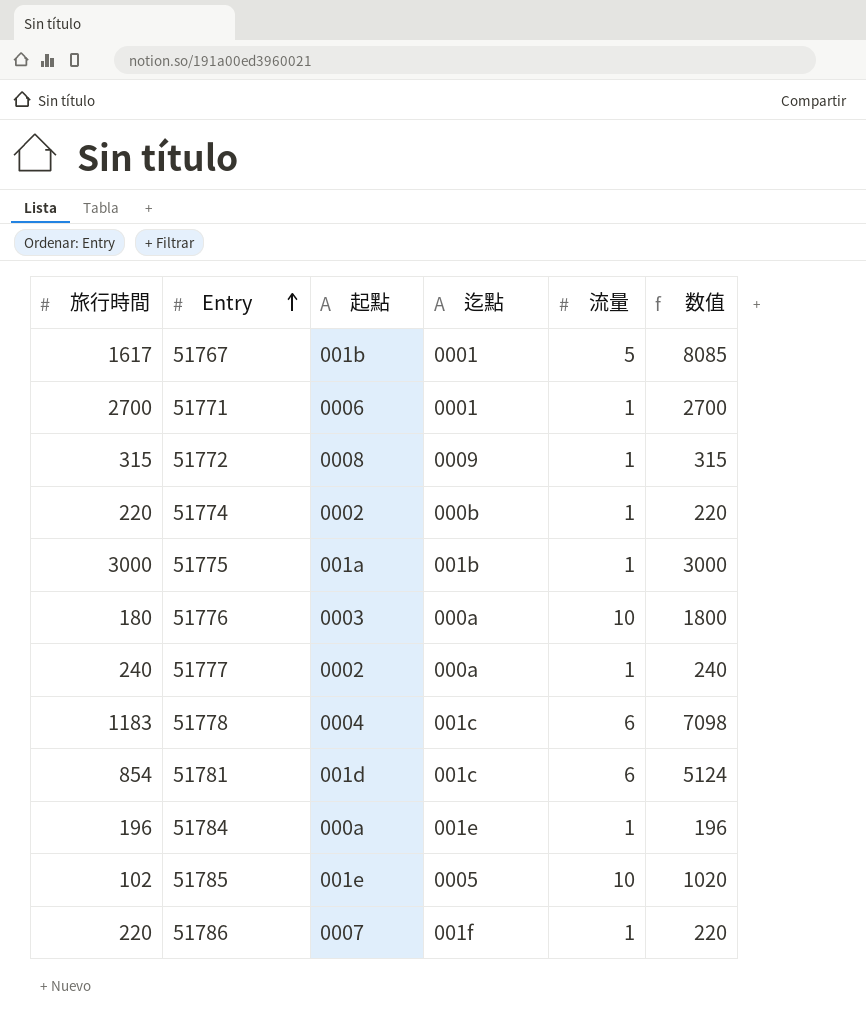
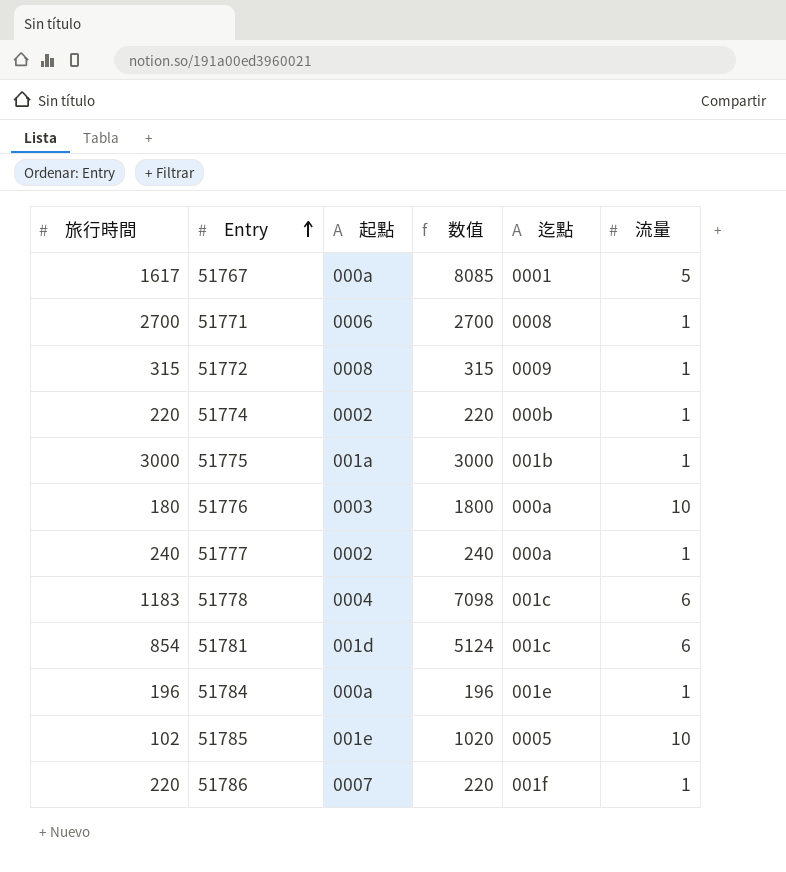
column 数值 | position: 6 -> 4
51767 | 起點: 001b -> 000a
51771 | 迄點: 0001 -> 0008

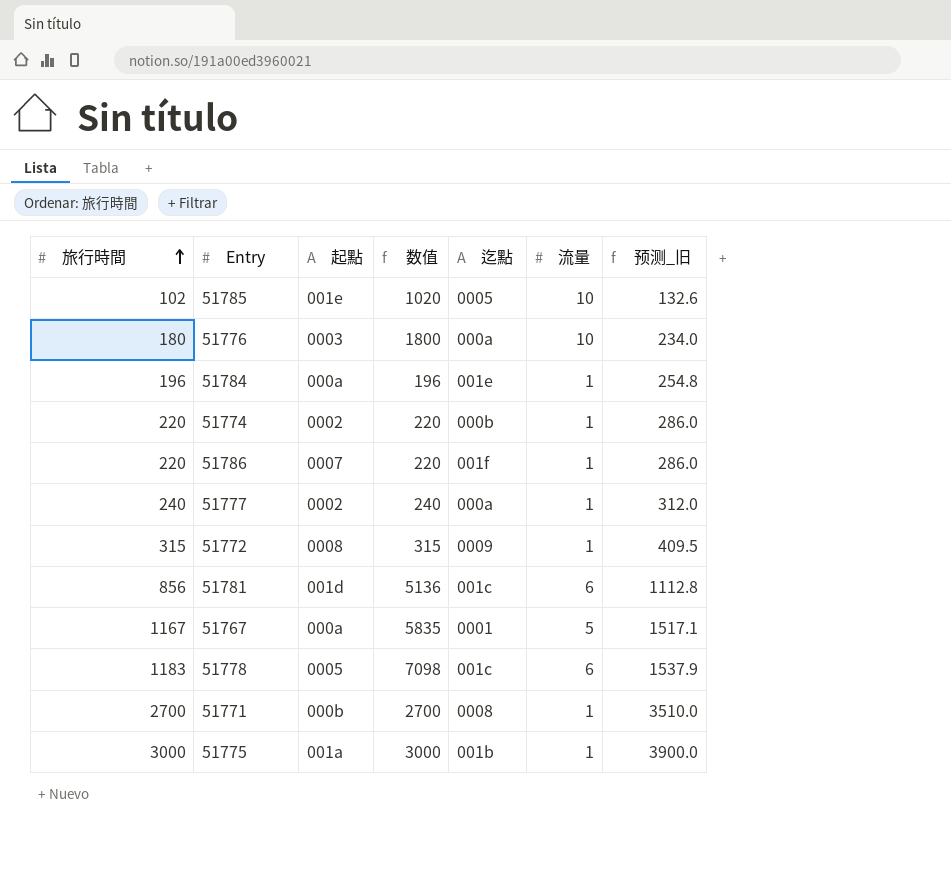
row order: Entry ascending -> 旅行時間 ascending
column 预测_旧 | formula: none -> [旅行時間] * 1.3
51781 | 旅行時間: 854 -> 856
51781 | 数值: 5124 -> 5136
51767 | 旅行時間: 1617 -> 1167
51767 | 数值: 8085 -> 5835
51778 | 起點: 0004 -> 0005
51771 | 起點: 0006 -> 000b

